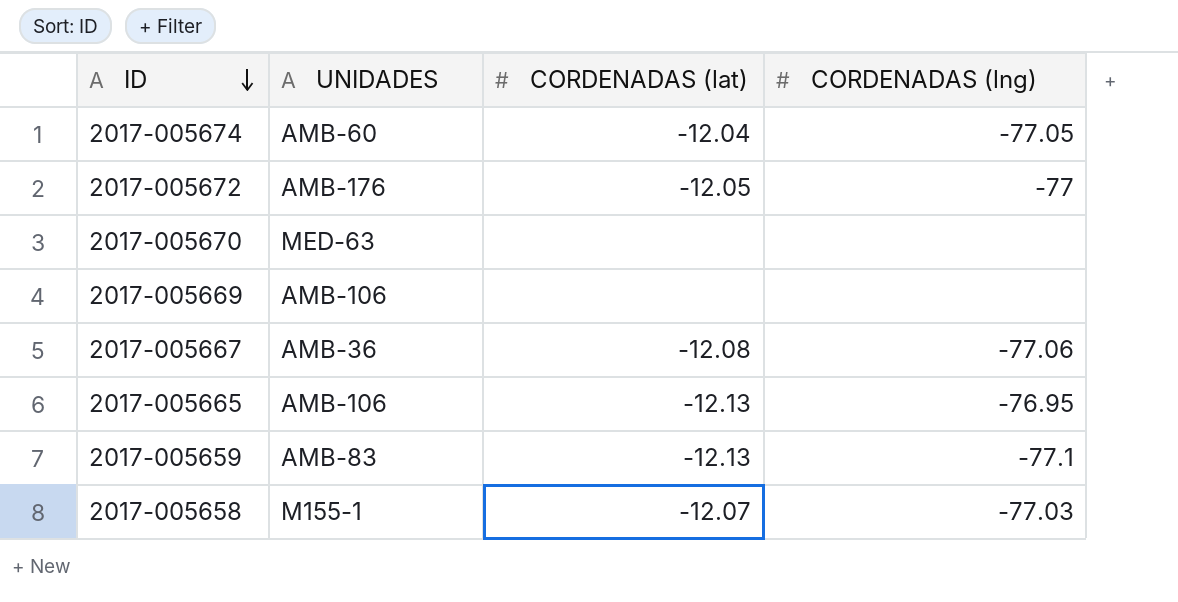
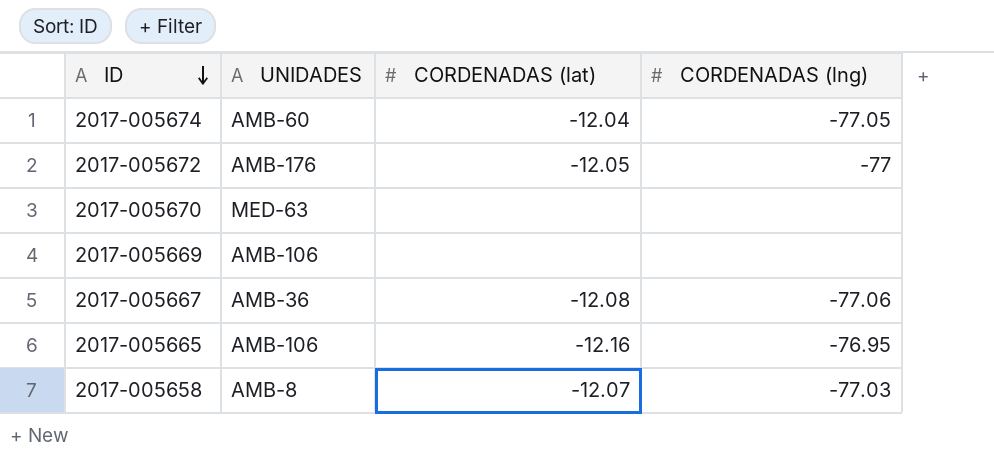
row 2017-005659: AMB-83 | -12.13 | -77.1 -> none
2017-005665 | CORDENADAS (lat): -12.13 -> -12.16
2017-005658 | UNIDADES: M155-1 -> AMB-8

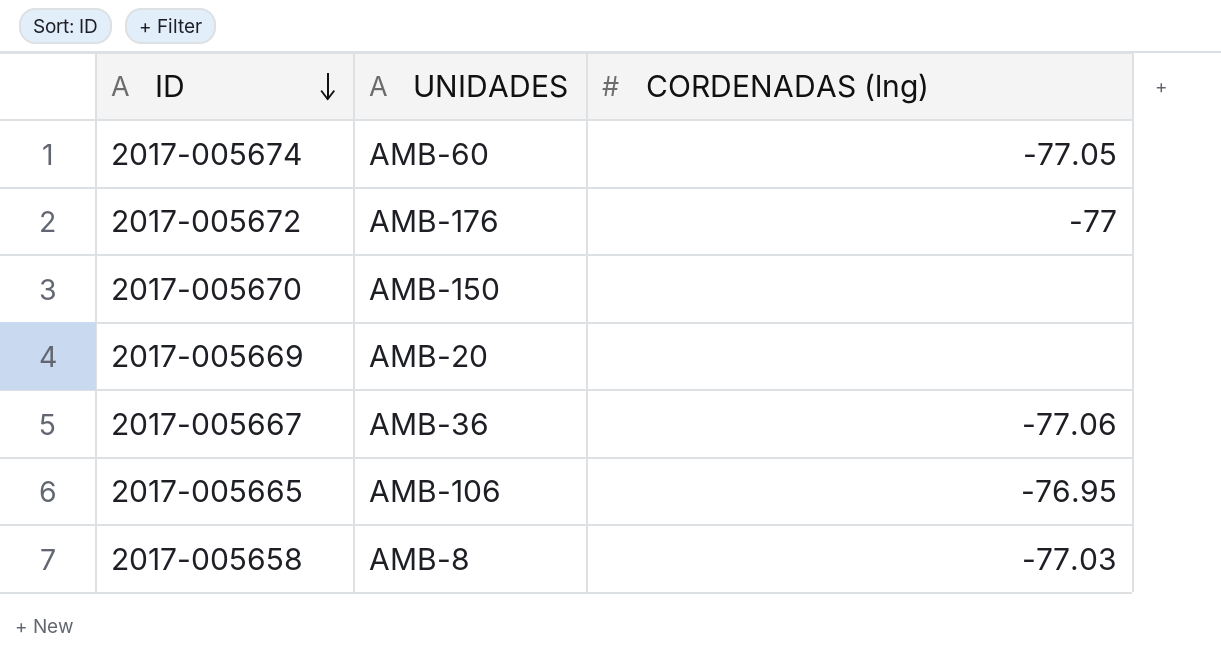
column CORDENADAS (lat) | position: 3 -> none
2017-005670 | UNIDADES: MED-63 -> AMB-150
2017-005669 | UNIDADES: AMB-106 -> AMB-20

